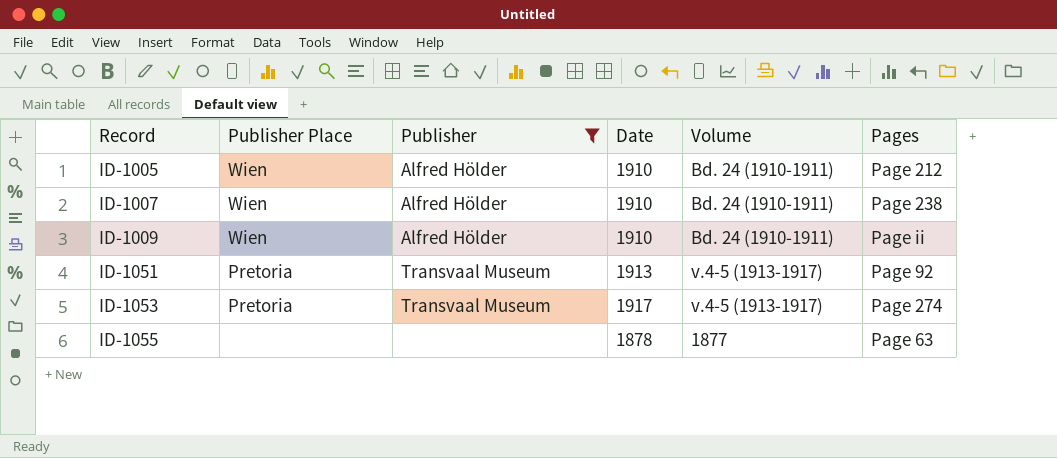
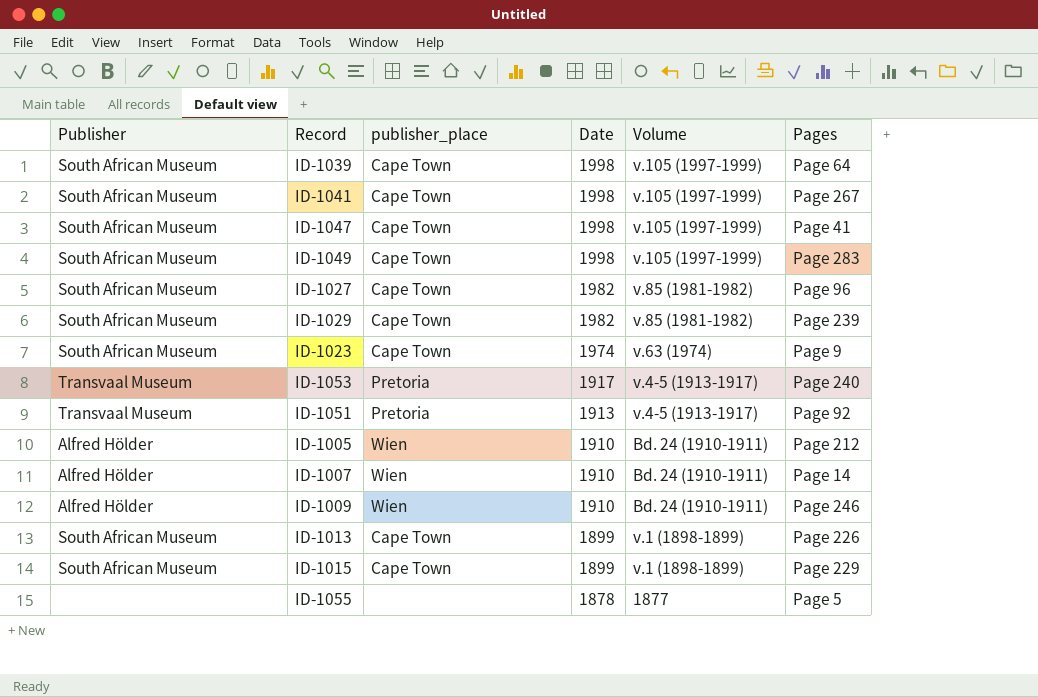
filter: Publisher != South African Museum -> none
row order: Record ascending -> Date descending
column Publisher | position: 3 -> 1
column name: Publisher Place -> publisher_place
ID-1053 | Pages: Page 274 -> Page 240
ID-1007 | Pages: Page 238 -> Page 14
ID-1009 | Pages: Page ii -> Page 246
ID-1055 | Pages: Page 63 -> Page 5

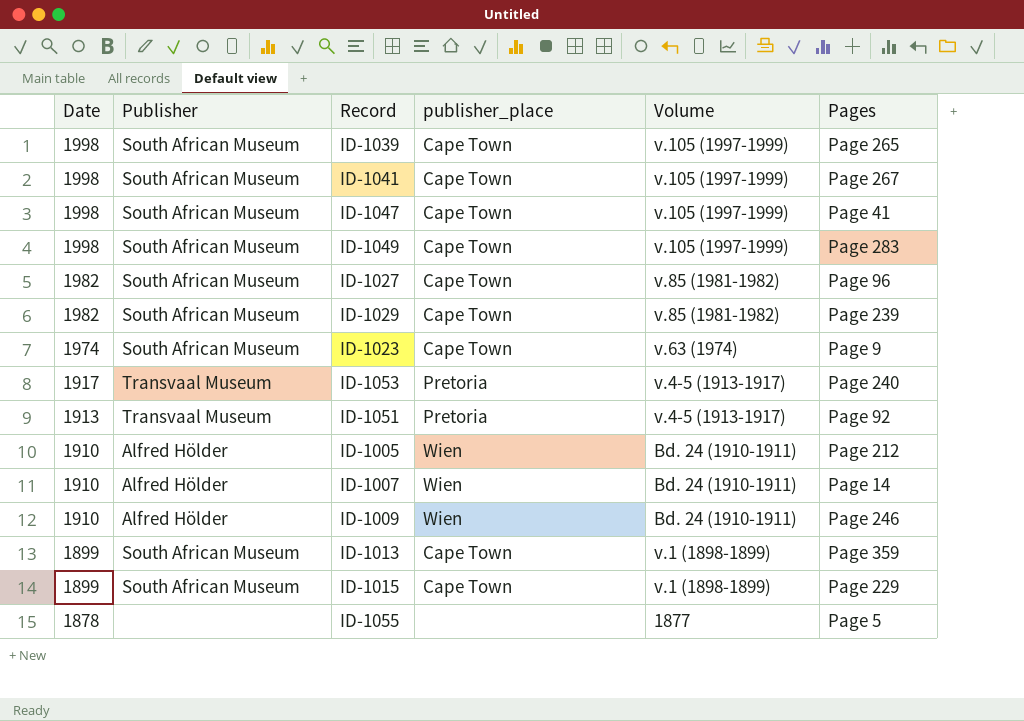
column Date | position: 4 -> 1
ID-1039 | Pages: Page 64 -> Page 265
ID-1013 | Pages: Page 226 -> Page 359

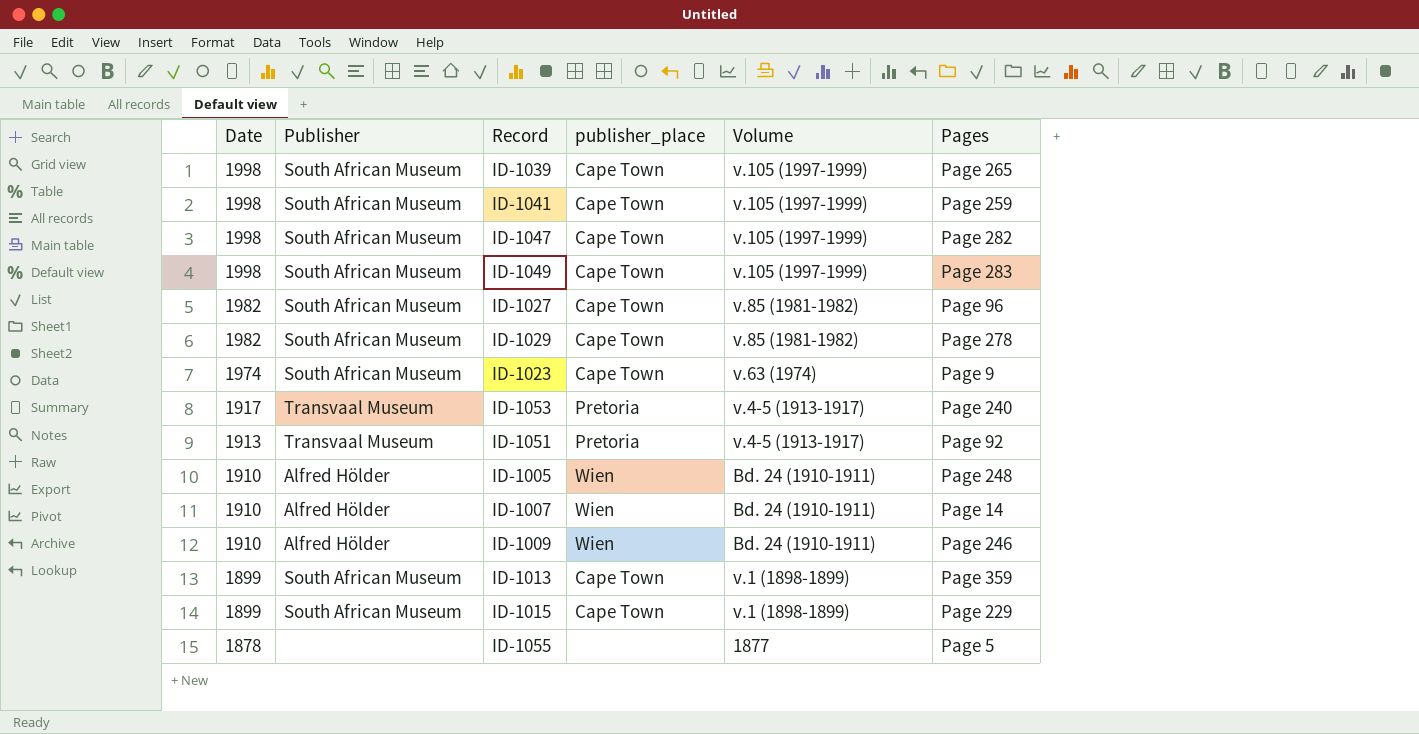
ID-1041 | Pages: Page 267 -> Page 259
ID-1047 | Pages: Page 41 -> Page 282
ID-1029 | Pages: Page 239 -> Page 278
ID-1005 | Pages: Page 212 -> Page 248

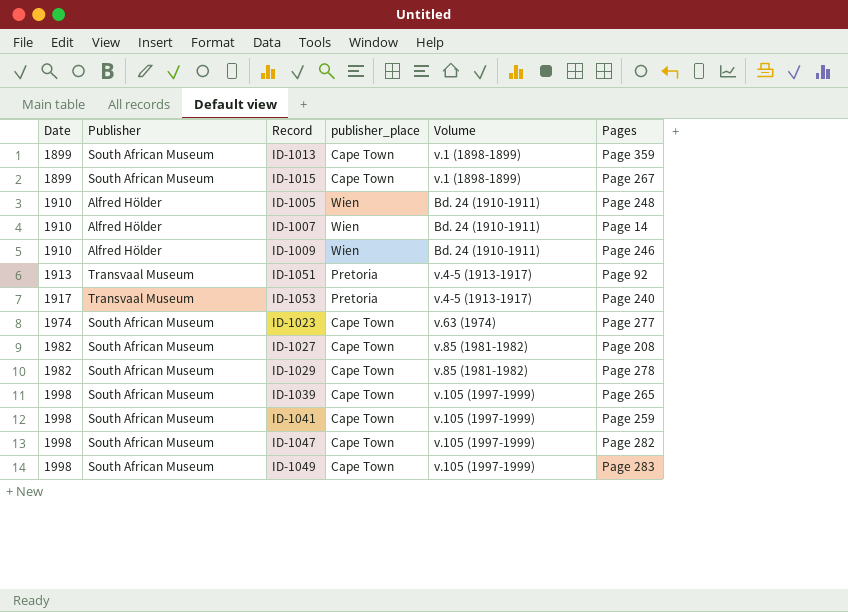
row order: Date descending -> Date ascending
row ID-1055: 1878 | none | none | 1877 | Page 5 -> none
ID-1015 | Pages: Page 229 -> Page 267
ID-1023 | Pages: Page 9 -> Page 277
ID-1027 | Pages: Page 96 -> Page 208

